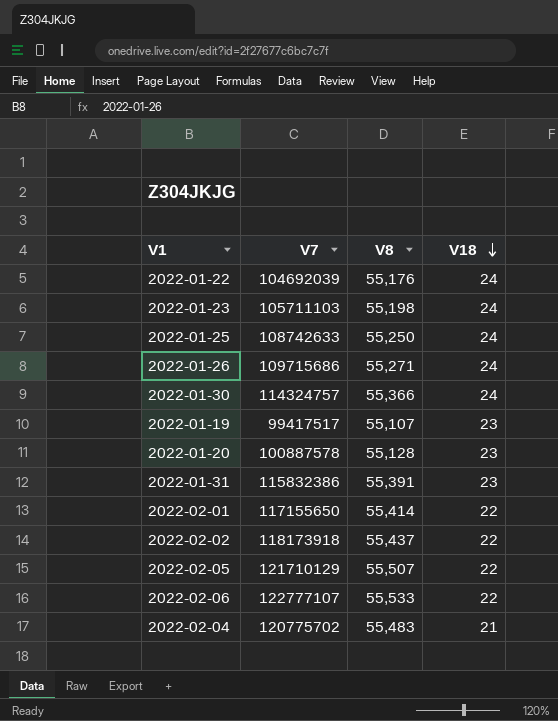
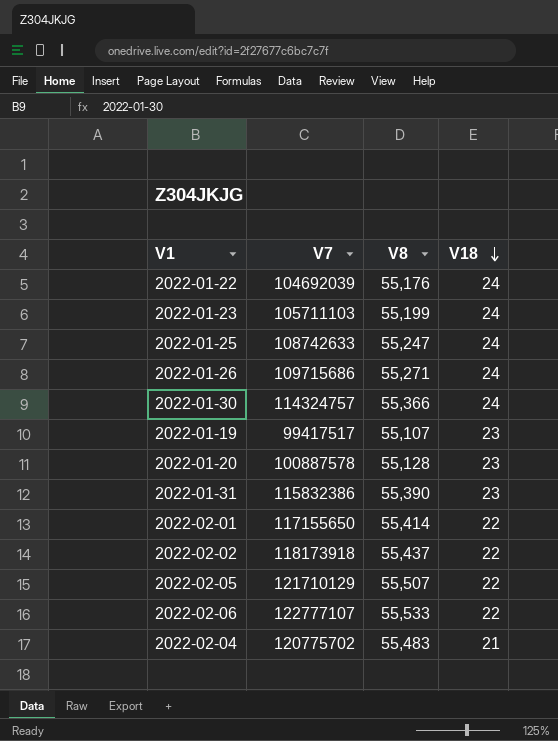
2022-01-23 | V8: 55,198 -> 55,199
2022-01-25 | V8: 55,250 -> 55,247
2022-01-31 | V8: 55,391 -> 55,390

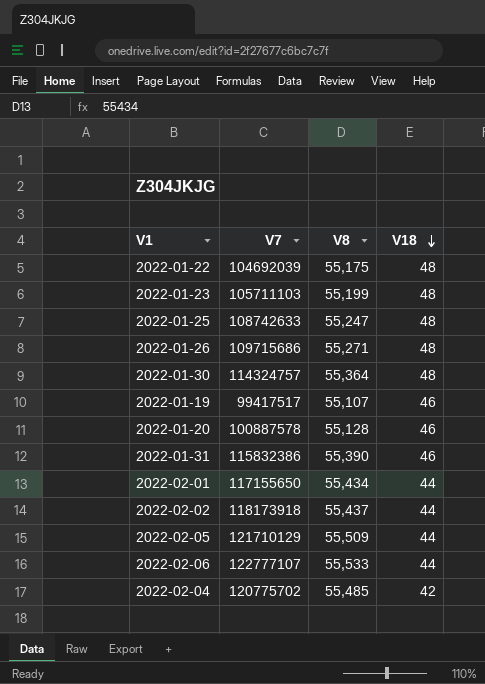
2022-01-22 | V8: 55,176 -> 55,175
2022-01-22 | V18: 24 -> 48
2022-01-23 | V18: 24 -> 48
2022-01-25 | V18: 24 -> 48
2022-01-26 | V18: 24 -> 48
2022-01-30 | V8: 55,366 -> 55,364
2022-01-30 | V18: 24 -> 48
2022-01-19 | V18: 23 -> 46
2022-01-20 | V18: 23 -> 46
2022-01-31 | V18: 23 -> 46
2022-02-01 | V8: 55,414 -> 55,434
2022-02-01 | V18: 22 -> 44
2022-02-02 | V18: 22 -> 44
2022-02-05 | V8: 55,507 -> 55,509
2022-02-05 | V18: 22 -> 44
2022-02-06 | V18: 22 -> 44
2022-02-04 | V8: 55,483 -> 55,485
2022-02-04 | V18: 21 -> 42

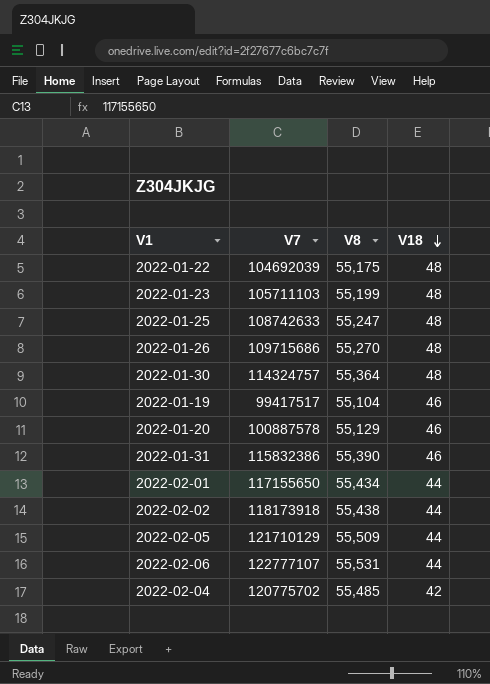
2022-01-26 | V8: 55,271 -> 55,270
2022-01-19 | V8: 55,107 -> 55,104
2022-01-20 | V8: 55,128 -> 55,129
2022-02-02 | V8: 55,437 -> 55,438
2022-02-06 | V8: 55,533 -> 55,531

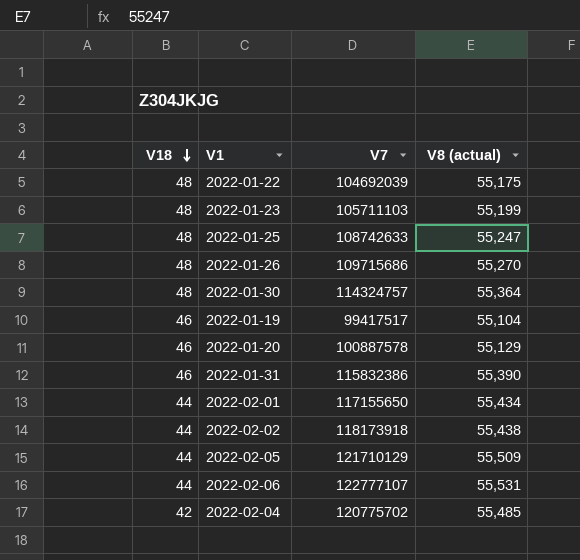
column V18 | position: 4 -> 1
column name: V8 -> V8 (actual)

